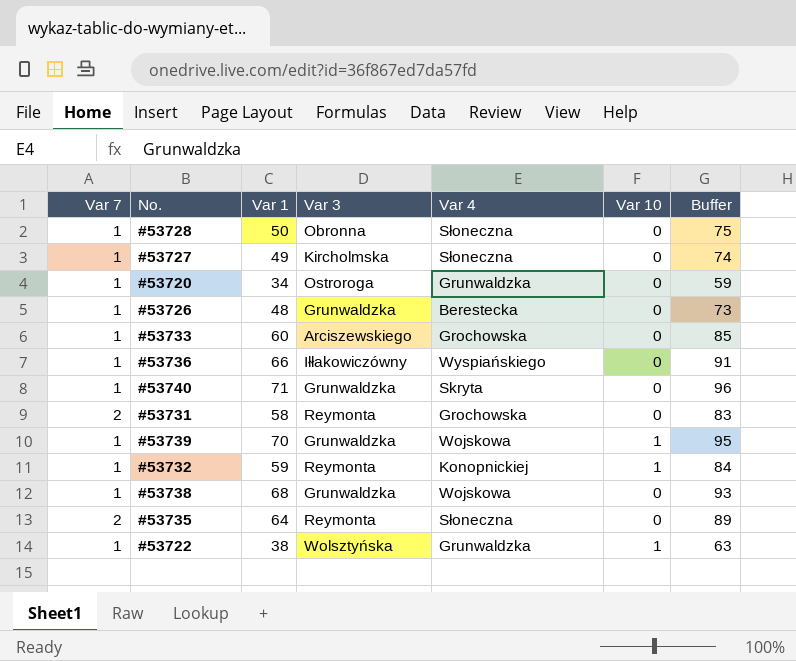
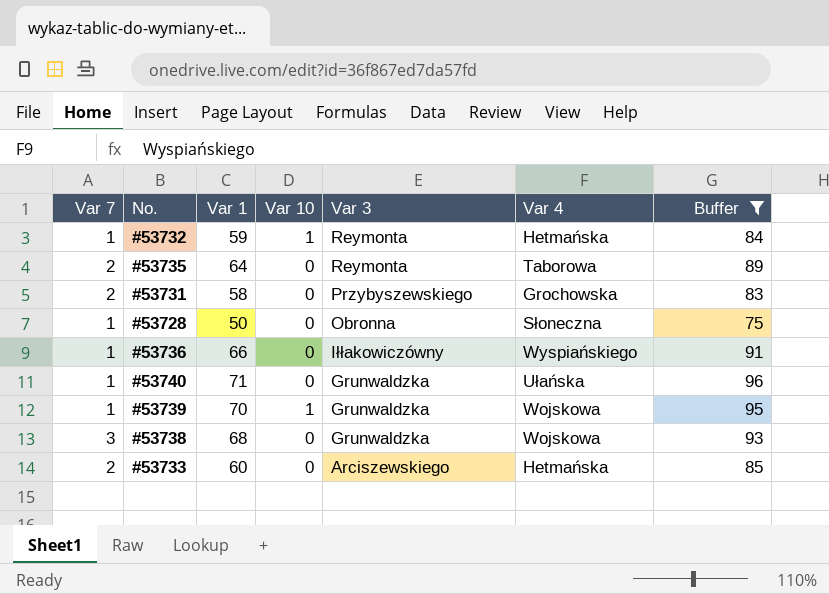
filter: none -> Buffer >= 75
row order: none -> Var 3 descending
column Var 10 | position: 6 -> 4
#53732 | Var 4: Konopnickiej -> Hetmańska
#53735 | Var 4: Słoneczna -> Taborowa
#53731 | Var 3: Reymonta -> Przybyszewskiego
#53740 | Var 4: Skryta -> Ułańska
#53738 | Var 7: 1 -> 3
#53733 | Var 7: 1 -> 2
#53733 | Var 4: Grochowska -> Hetmańska

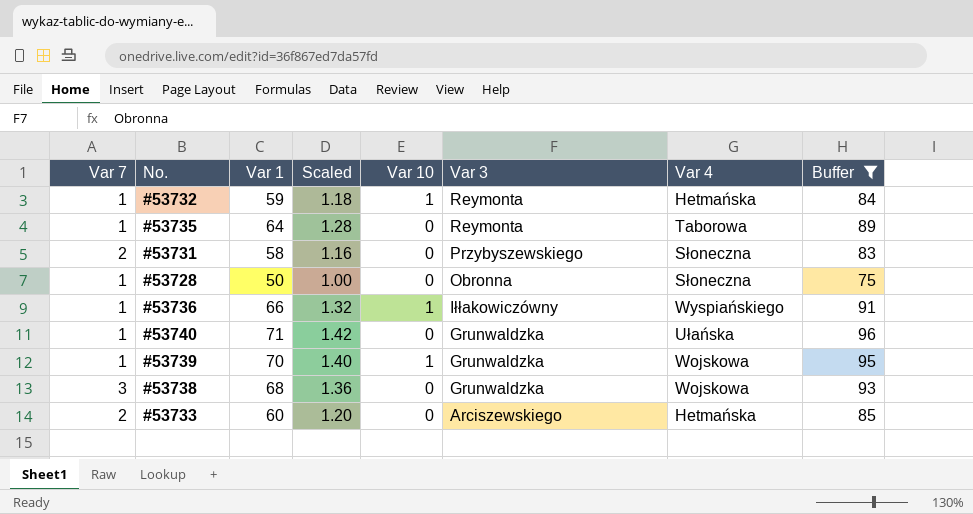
column Scaled | formula: none -> [Var 1] * 0.02
#53735 | Var 7: 2 -> 1
#53731 | Var 4: Grochowska -> Słoneczna
#53736 | Var 10: 0 -> 1

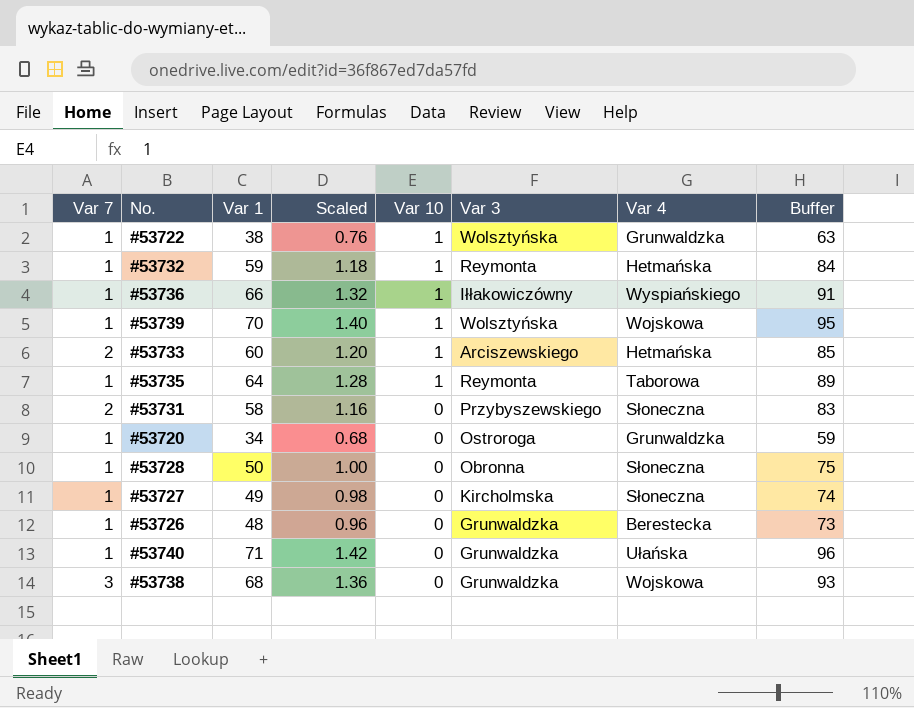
filter: Buffer >= 75 -> none
row order: Var 3 descending -> Var 10 descending
#53739 | Var 3: Grunwaldzka -> Wolsztyńska
#53733 | Var 10: 0 -> 1
#53735 | Var 10: 0 -> 1

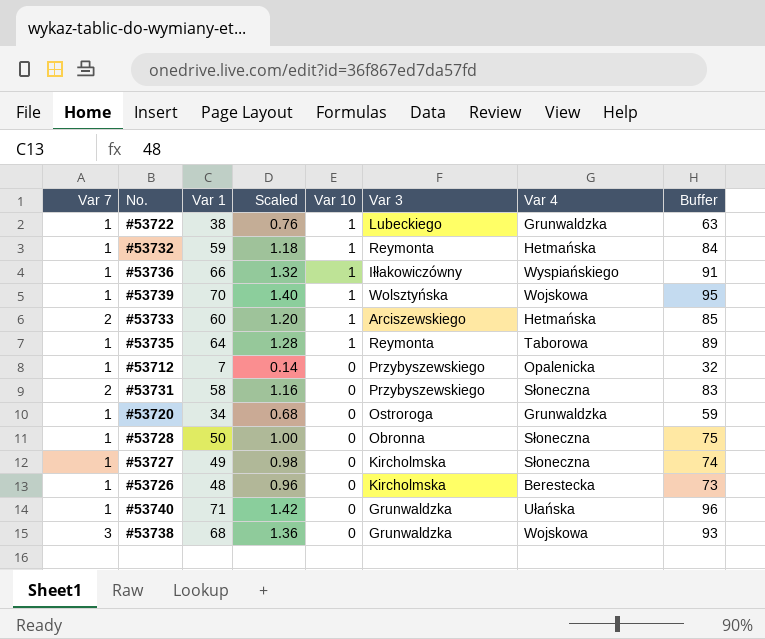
#53722 | Var 3: Wolsztyńska -> Lubeckiego
row #53712: none -> 1 | 7 | 0.14 | 0 | Przybyszewskiego | Opalenicka | 32
#53726 | Var 3: Grunwaldzka -> Kircholmska

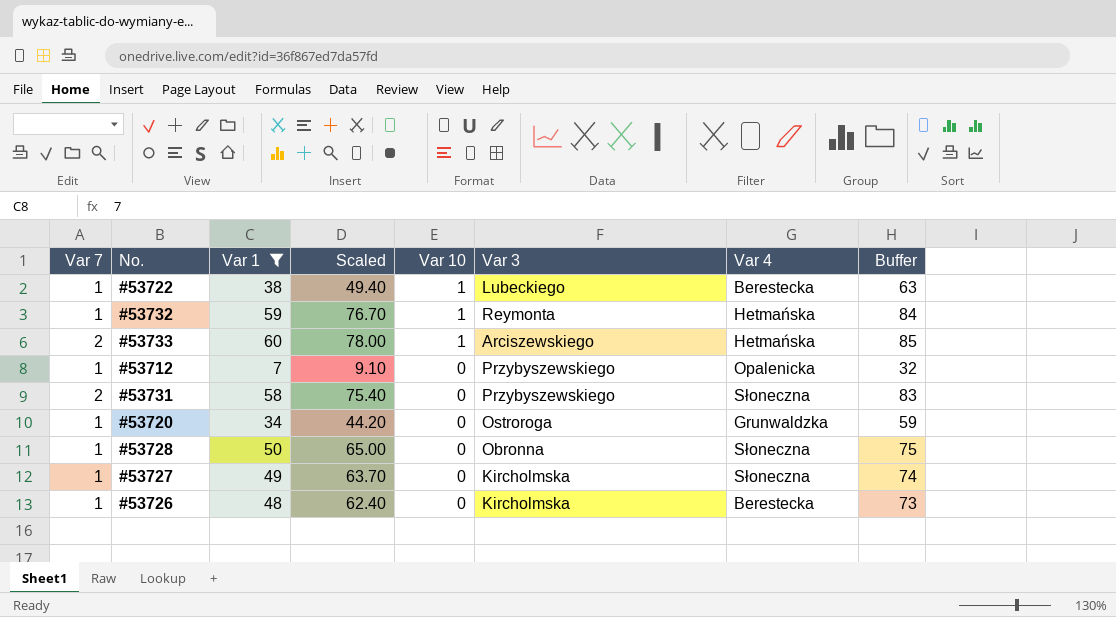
filter: none -> Var 1 <= 60
column Scaled | formula: [Var 1] * 0.02 -> [Var 1] * 1.3
#53722 | Var 4: Grunwaldzka -> Berestecka

